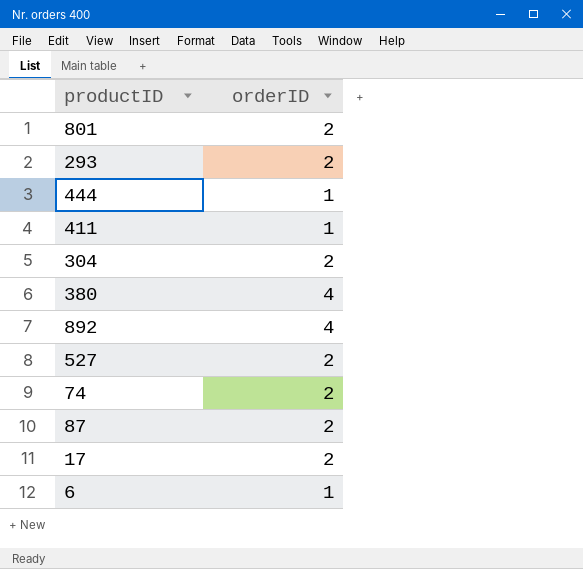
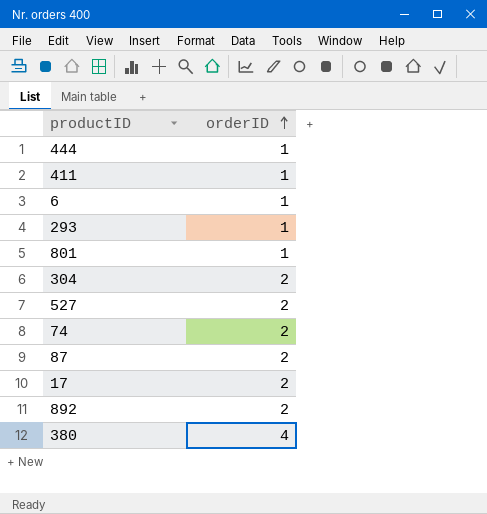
row order: none -> orderID ascending
293 | orderID: 2 -> 1
801 | orderID: 2 -> 1
892 | orderID: 4 -> 2

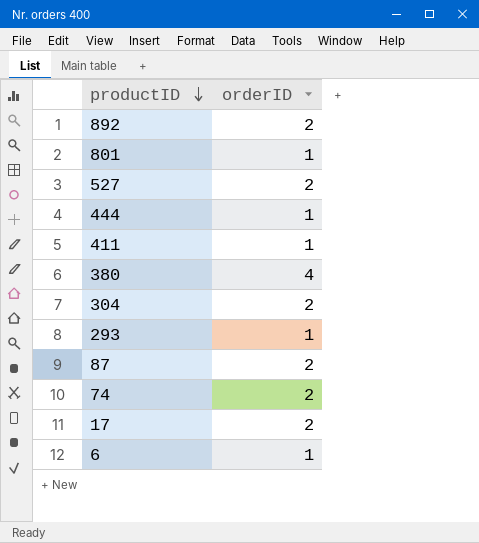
row order: orderID ascending -> productID descending

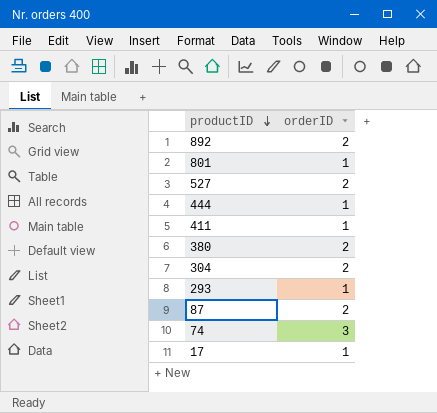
row 6: 1 -> none
380 | orderID: 4 -> 2
74 | orderID: 2 -> 3
17 | orderID: 2 -> 1

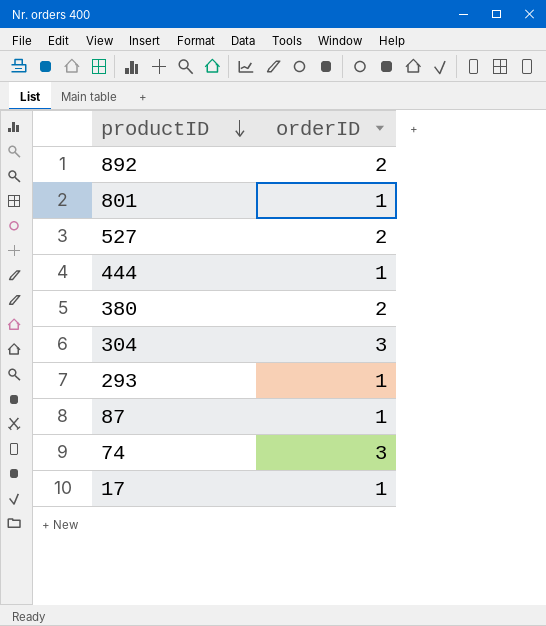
row 411: 1 -> none
304 | orderID: 2 -> 3
87 | orderID: 2 -> 1

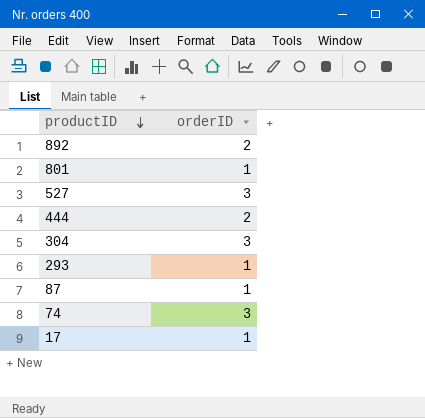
row 380: 2 -> none
527 | orderID: 2 -> 3
444 | orderID: 1 -> 2

